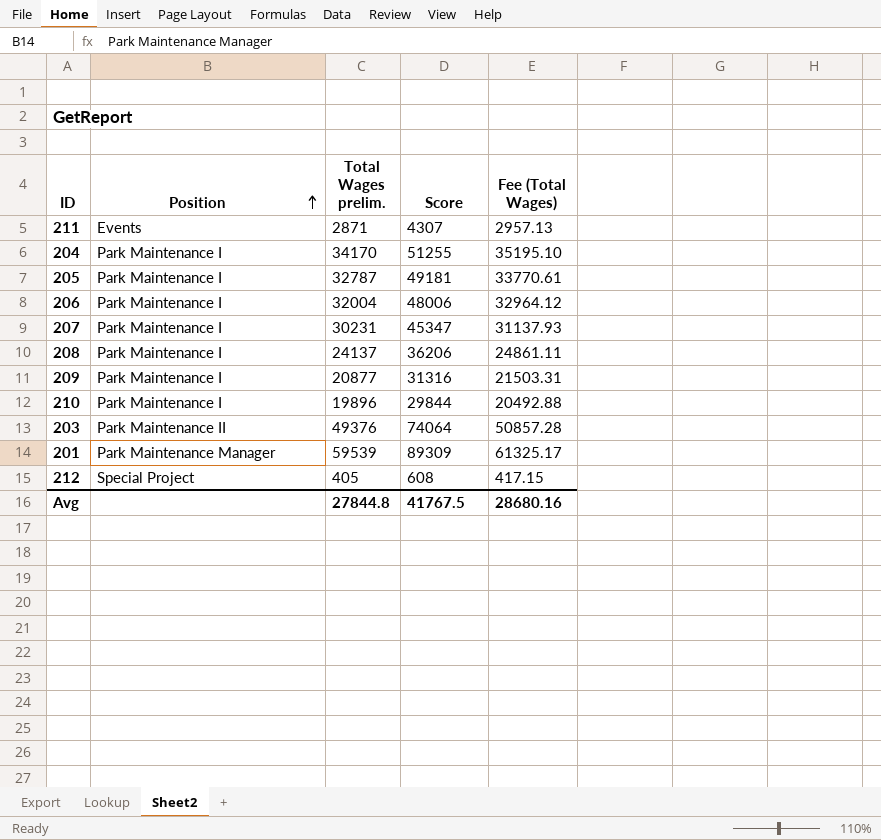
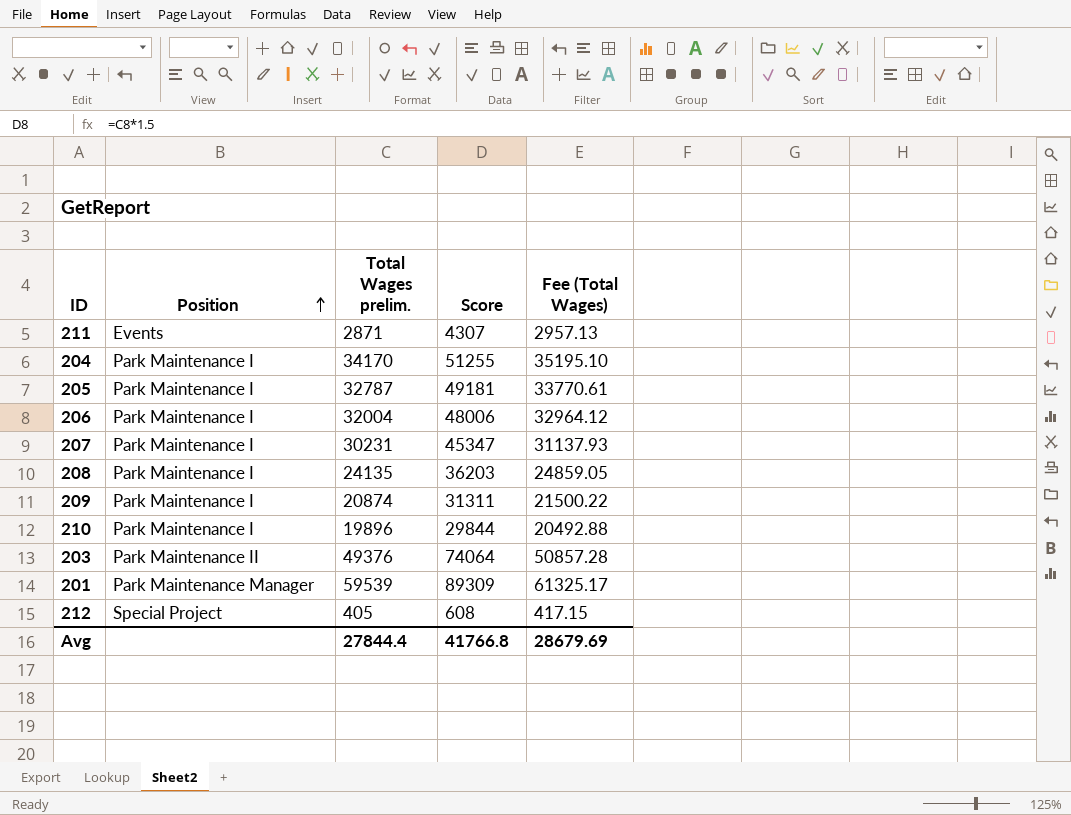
208 | Total Wages prelim.: 24137 -> 24135
208 | Score: 36206 -> 36203
208 | Fee (Total Wages): 24861.11 -> 24859.05
209 | Total Wages prelim.: 20877 -> 20874
209 | Score: 31316 -> 31311
209 | Fee (Total Wages): 21503.31 -> 21500.22
Avg | Total Wages prelim.: 27844.8 -> 27844.4
Avg | Score: 41767.5 -> 41766.8
Avg | Fee (Total Wages): 28680.16 -> 28679.69

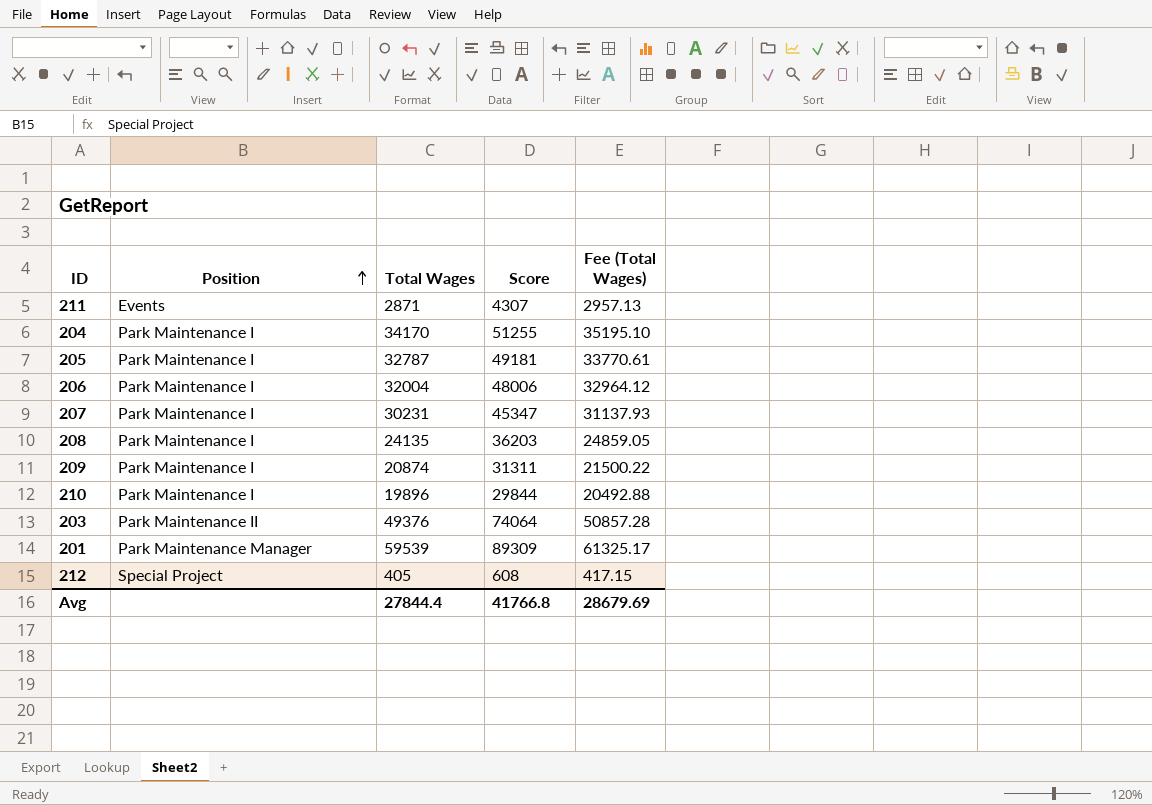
column name: Total Wages prelim. -> Total Wages

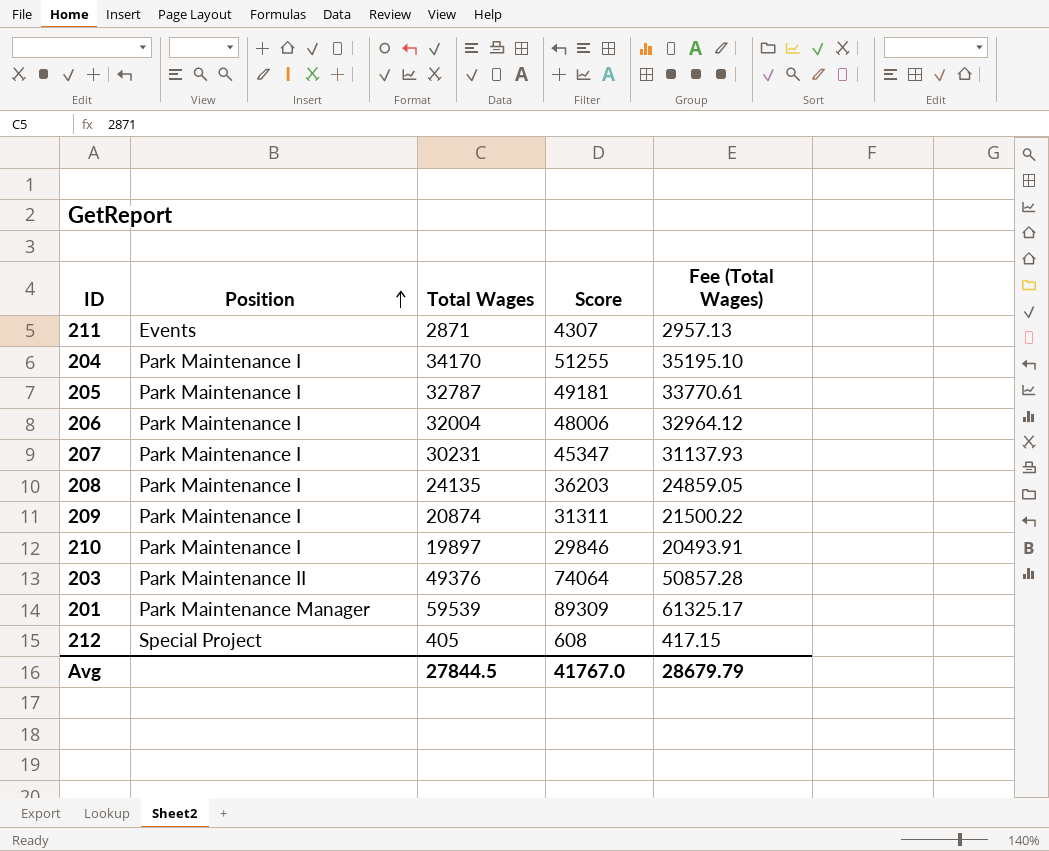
210 | Total Wages: 19896 -> 19897
210 | Score: 29844 -> 29846
210 | Fee (Total Wages): 20492.88 -> 20493.91
Avg | Total Wages: 27844.4 -> 27844.5
Avg | Score: 41766.8 -> 41767.0
Avg | Fee (Total Wages): 28679.69 -> 28679.79

